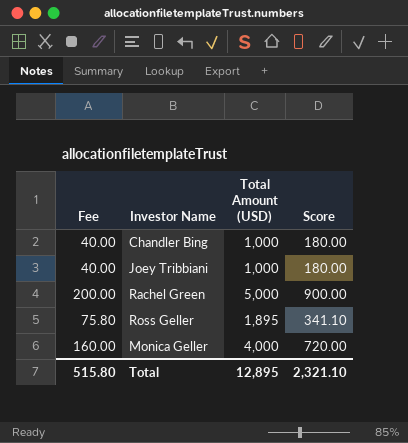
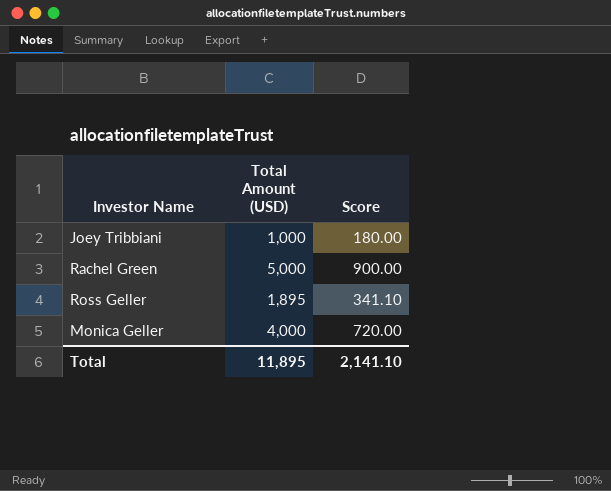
column Fee | formula: [Total Amount (USD)] * 0.04 -> none
row Chandler Bing: 40.00 | 1,000 | 180.00 -> none
Total | Total Amount (USD): 12,895 -> 11,895
Total | Score: 2,321.10 -> 2,141.10

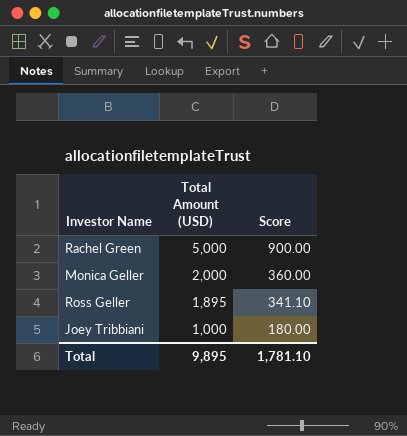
row order: none -> Total Amount (USD) descending
Monica Geller | Total Amount (USD): 4,000 -> 2,000
Monica Geller | Score: 720.00 -> 360.00
Total | Total Amount (USD): 11,895 -> 9,895
Total | Score: 2,141.10 -> 1,781.10

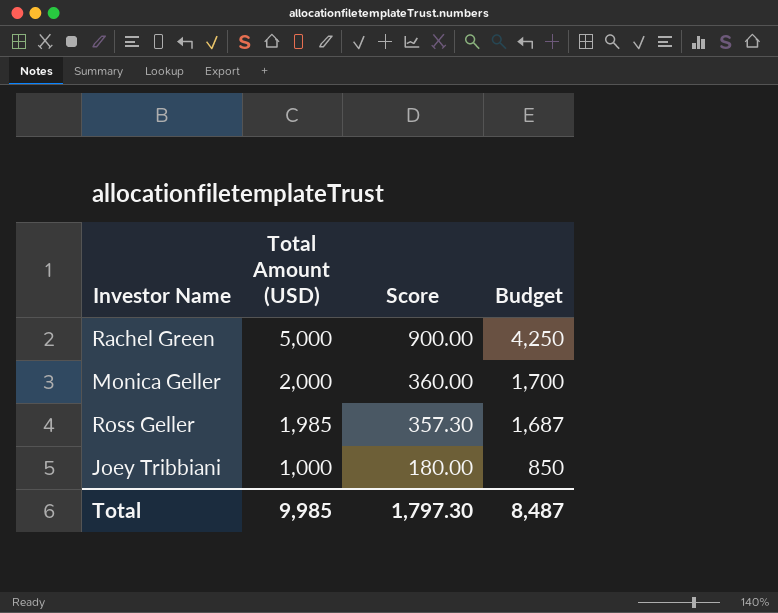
column Budget | formula: none -> [Total Amount (USD)] * 0.85
Ross Geller | Total Amount (USD): 1,895 -> 1,985
Ross Geller | Score: 341.10 -> 357.30
Total | Total Amount (USD): 9,895 -> 9,985
Total | Score: 1,781.10 -> 1,797.30

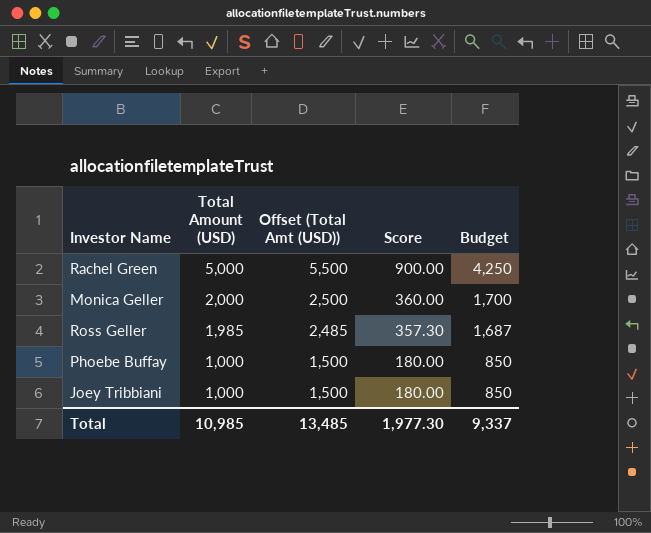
column Offset (Total Amt (USD)) | formula: none -> [Total Amount (USD)] + 500
row Phoebe Buffay: none -> 1,000 | 1,500 | 180.00 | 850
Total | Total Amount (USD): 9,985 -> 10,985
Total | Score: 1,797.30 -> 1,977.30
Total | Budget: 8,487 -> 9,337

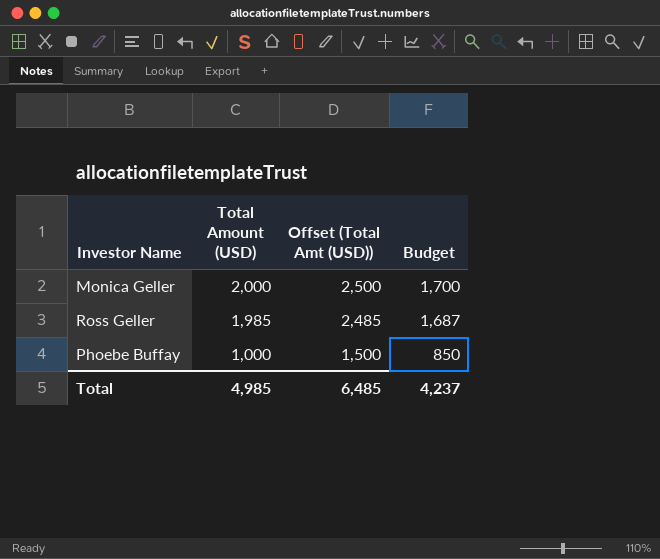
column Score | formula: [Total Amount (USD)] * 0.18 -> none
row Rachel Green: 5,000 | 5,500 | 900.00 | 4,250 -> none
row Joey Tribbiani: 1,000 | 1,500 | 180.00 | 850 -> none
Total | Total Amount (USD): 10,985 -> 4,985
Total | Offset (Total Amt (USD)): 13,485 -> 6,485
Total | Budget: 9,337 -> 4,237

